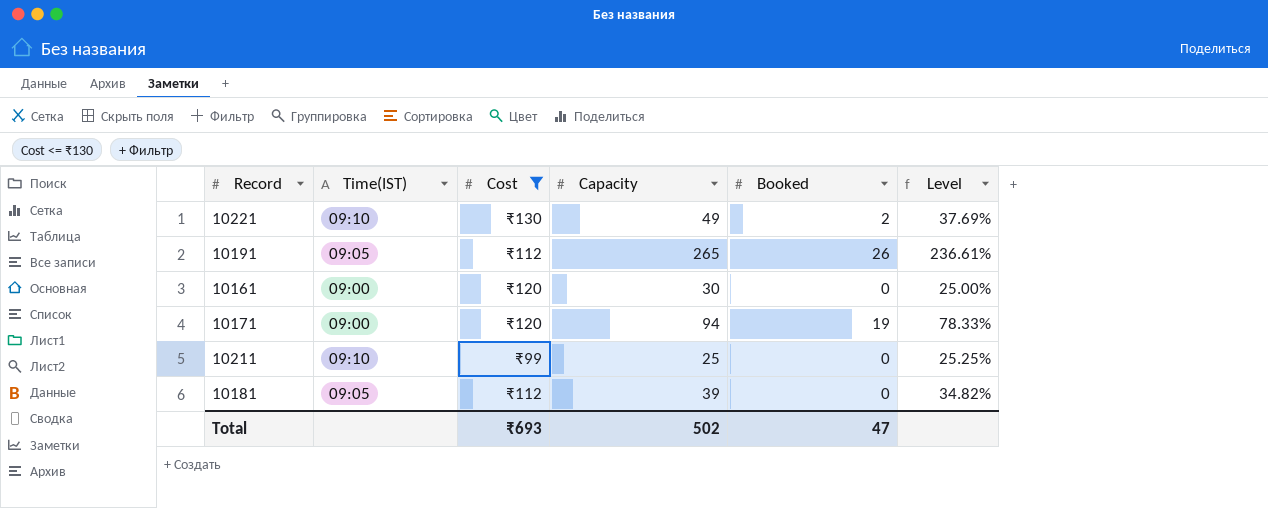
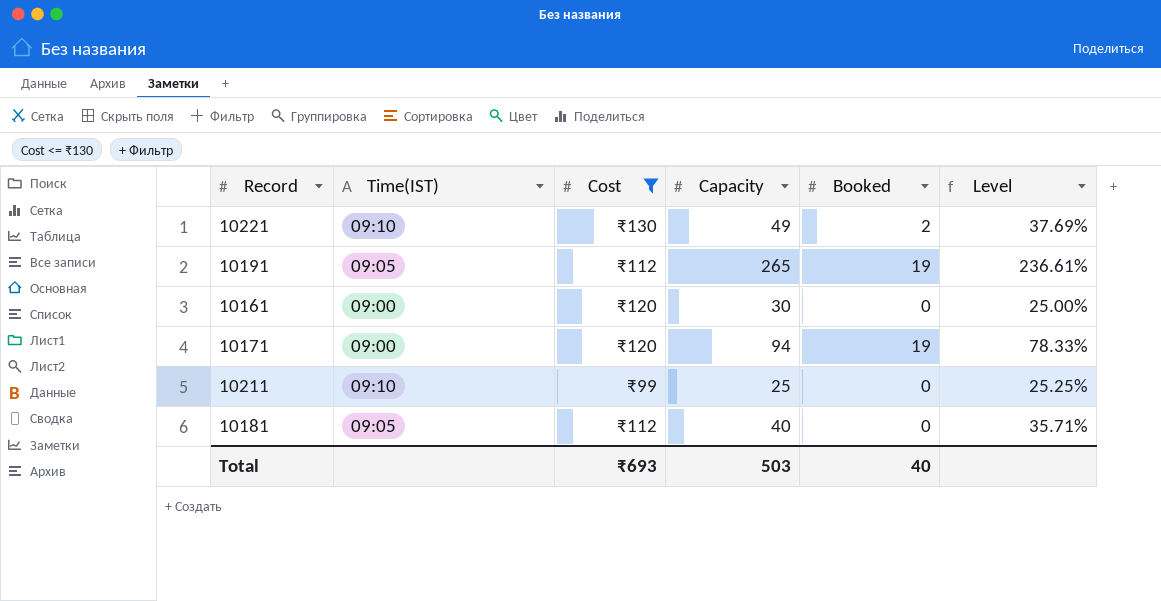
10191 | Booked: 26 -> 19
10181 | Capacity: 39 -> 40
10181 | Level: 34.82% -> 35.71%
Total | Capacity: 502 -> 503
Total | Booked: 47 -> 40

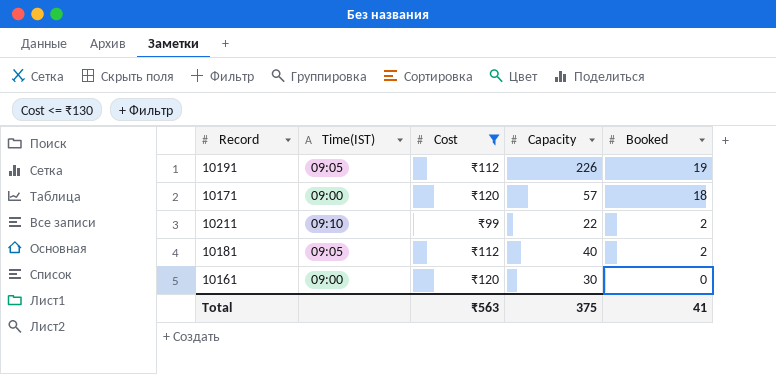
row order: none -> Booked descending
column Level | formula: [Capacity] / [Cost] -> none
row 10221: 09:10 | ₹130 | 49 | 2 | 37.69% -> none
10191 | Capacity: 265 -> 226
10171 | Capacity: 94 -> 57
10171 | Booked: 19 -> 18
10211 | Capacity: 25 -> 22
10211 | Booked: 0 -> 2
10181 | Booked: 0 -> 2
Total | Cost: ₹693 -> ₹563
Total | Capacity: 503 -> 375
Total | Booked: 40 -> 41

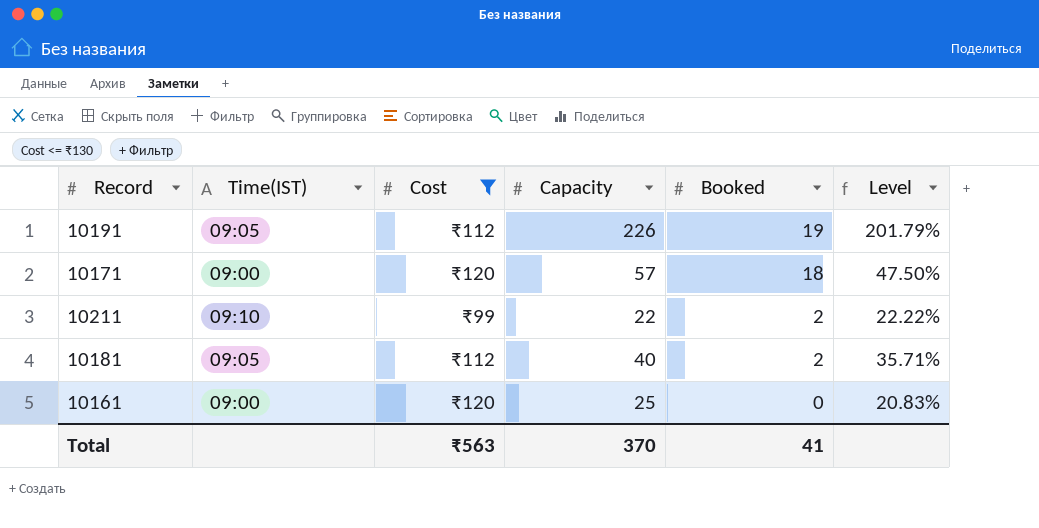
column Level | formula: none -> [Capacity] / [Cost]
10161 | Capacity: 30 -> 25
Total | Capacity: 375 -> 370

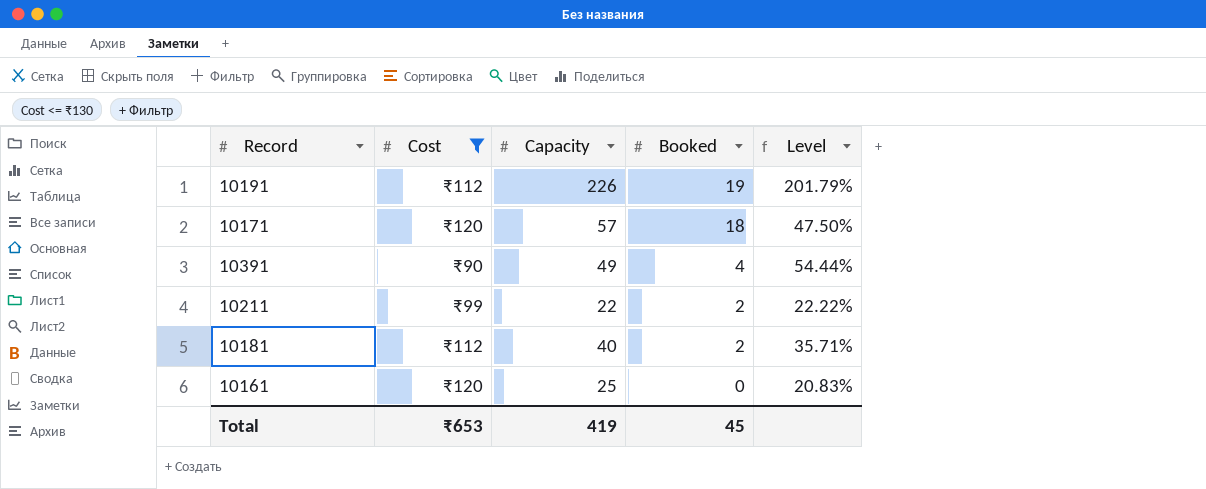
column Time(IST) | position: 2 -> none
row 10391: none -> ₹90 | 49 | 4 | 54.44%
Total | Cost: ₹563 -> ₹653
Total | Capacity: 370 -> 419
Total | Booked: 41 -> 45

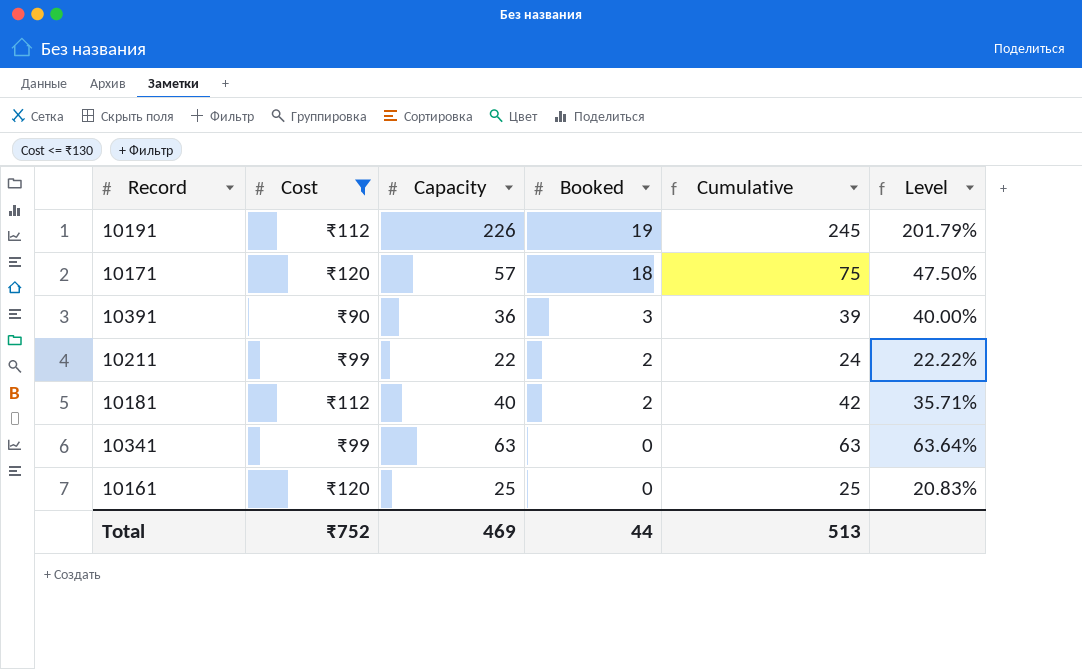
column Cumulative | formula: none -> [Capacity] + [Booked]
10391 | Capacity: 49 -> 36
10391 | Booked: 4 -> 3
10391 | Level: 54.44% -> 40.00%
row 10341: none -> ₹99 | 63 | 0 | 63 | 63.64%
Total | Cost: ₹653 -> ₹752
Total | Capacity: 419 -> 469
Total | Booked: 45 -> 44

